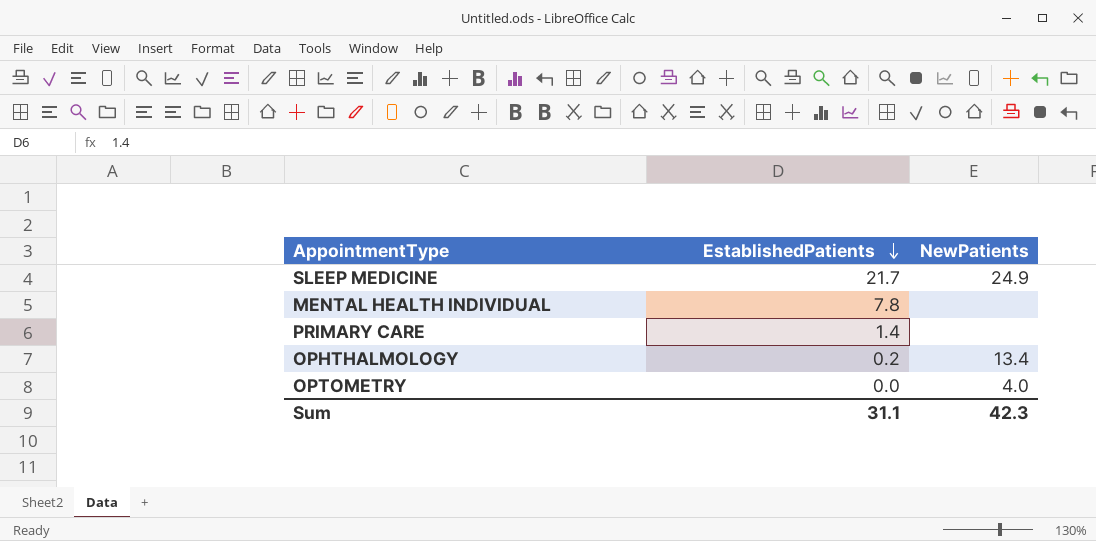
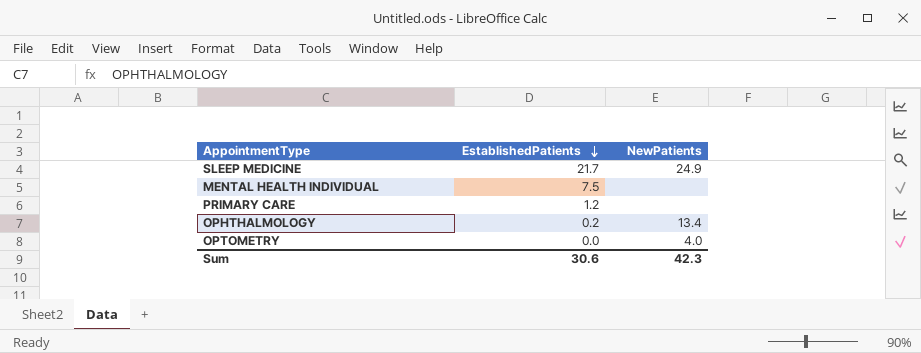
MENTAL HEALTH INDIVIDUAL | EstablishedPatients: 7.8 -> 7.5
PRIMARY CARE | EstablishedPatients: 1.4 -> 1.2
Sum | EstablishedPatients: 31.1 -> 30.6

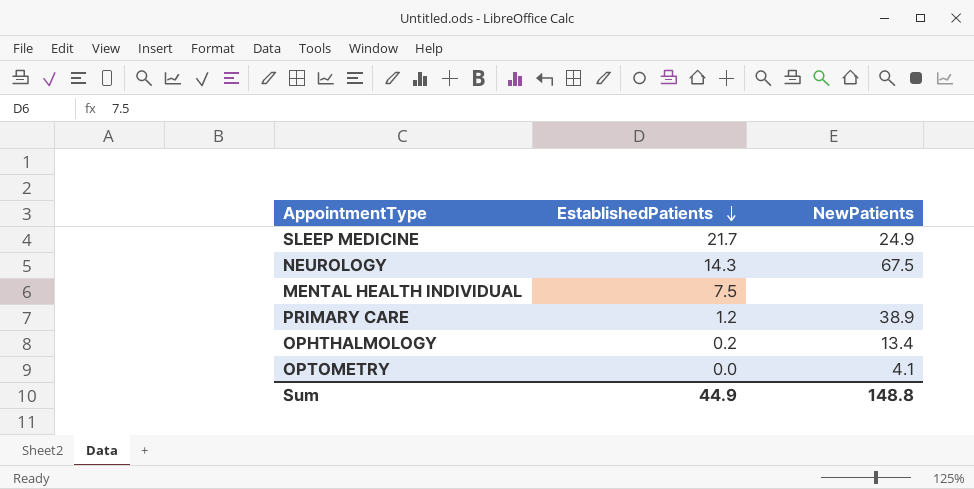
row NEUROLOGY: none -> 14.3 | 67.5
PRIMARY CARE | NewPatients: none -> 38.9
OPTOMETRY | NewPatients: 4.0 -> 4.1
Sum | EstablishedPatients: 30.6 -> 44.9
Sum | NewPatients: 42.3 -> 148.8

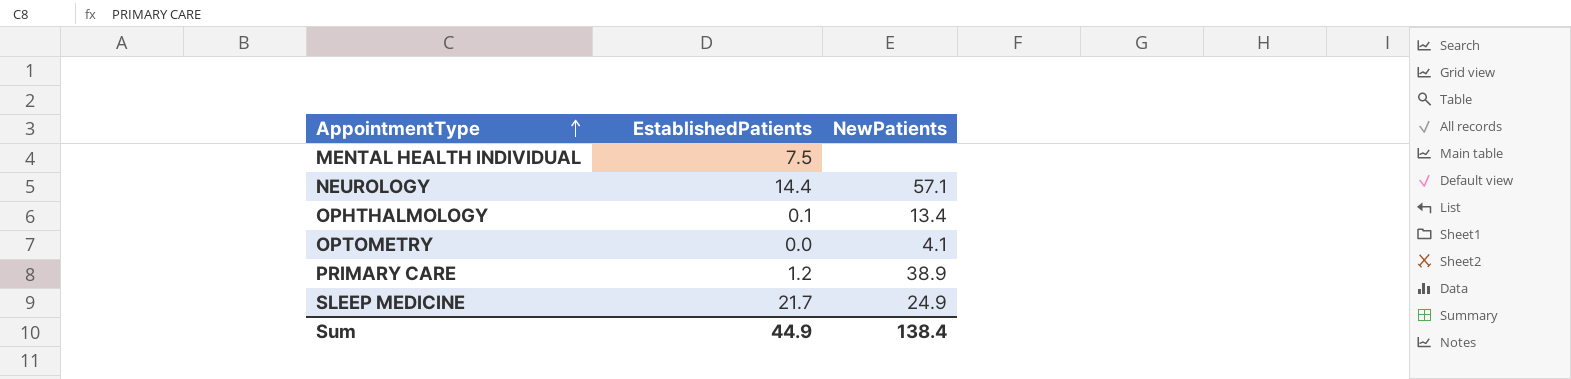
row order: EstablishedPatients descending -> AppointmentType ascending
NEUROLOGY | EstablishedPatients: 14.3 -> 14.4
NEUROLOGY | NewPatients: 67.5 -> 57.1
OPHTHALMOLOGY | EstablishedPatients: 0.2 -> 0.1
Sum | NewPatients: 148.8 -> 138.4

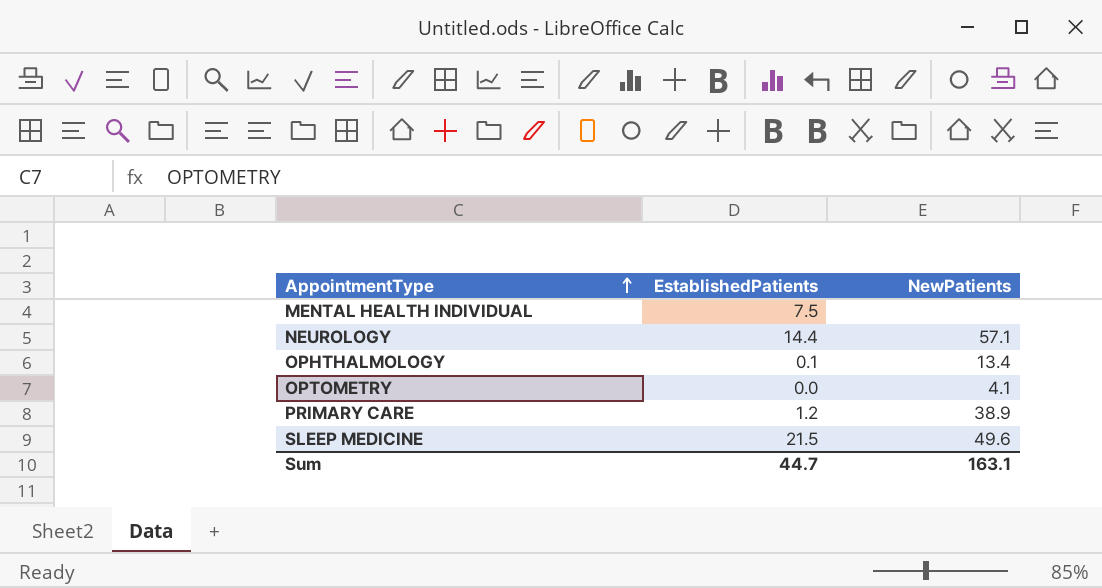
SLEEP MEDICINE | EstablishedPatients: 21.7 -> 21.5
SLEEP MEDICINE | NewPatients: 24.9 -> 49.6
Sum | EstablishedPatients: 44.9 -> 44.7
Sum | NewPatients: 138.4 -> 163.1

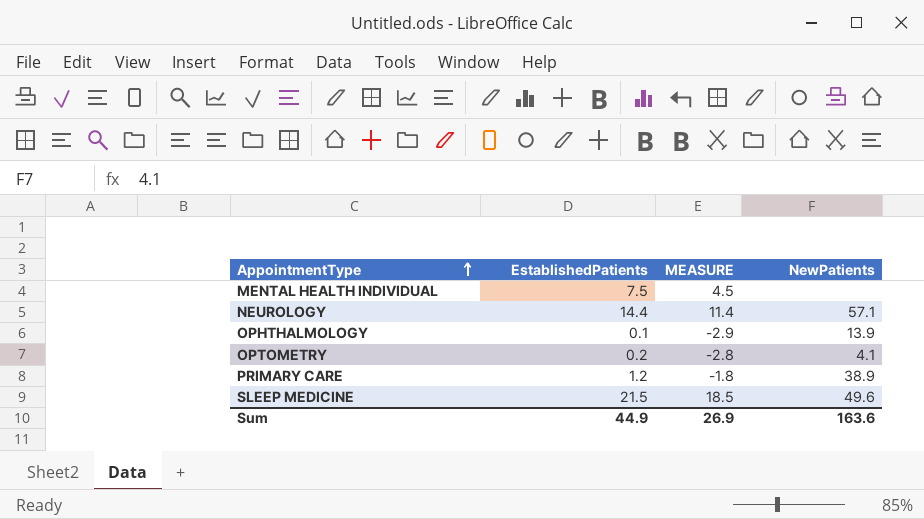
column MEASURE | formula: none -> [EstablishedPatients] - 3
OPHTHALMOLOGY | NewPatients: 13.4 -> 13.9
OPTOMETRY | EstablishedPatients: 0.0 -> 0.2
Sum | EstablishedPatients: 44.7 -> 44.9
Sum | NewPatients: 163.1 -> 163.6

